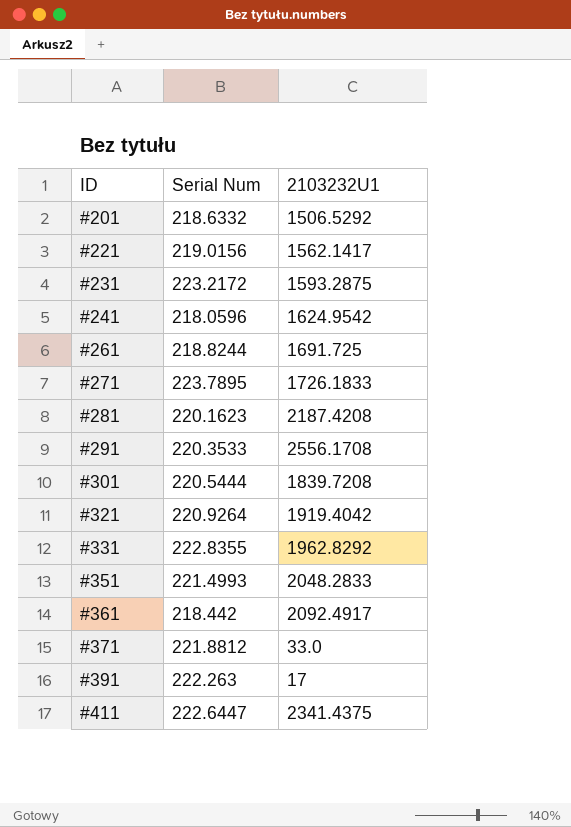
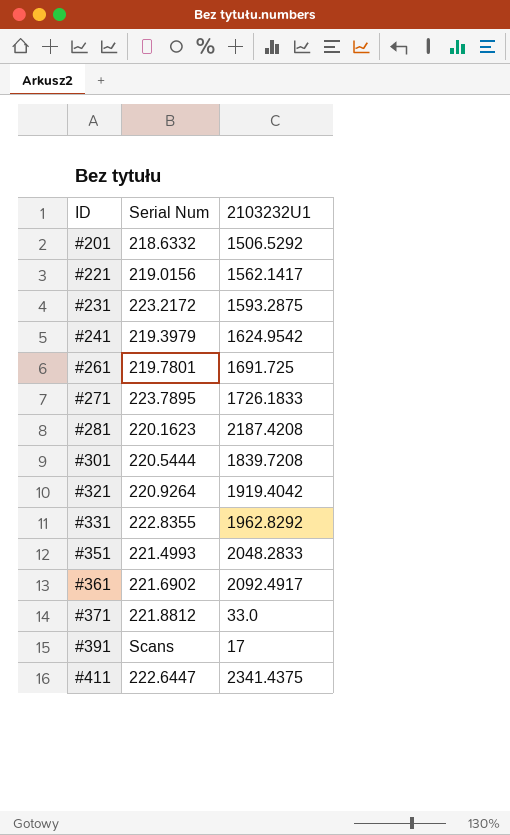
row #291: 220.3533 | 2556.1708 -> none
#241 | Serial Num: 218.0596 -> 219.3979
#261 | Serial Num: 218.8244 -> 219.7801
#361 | Serial Num: 218.442 -> 221.6902
#391 | Serial Num: 222.263 -> Scans

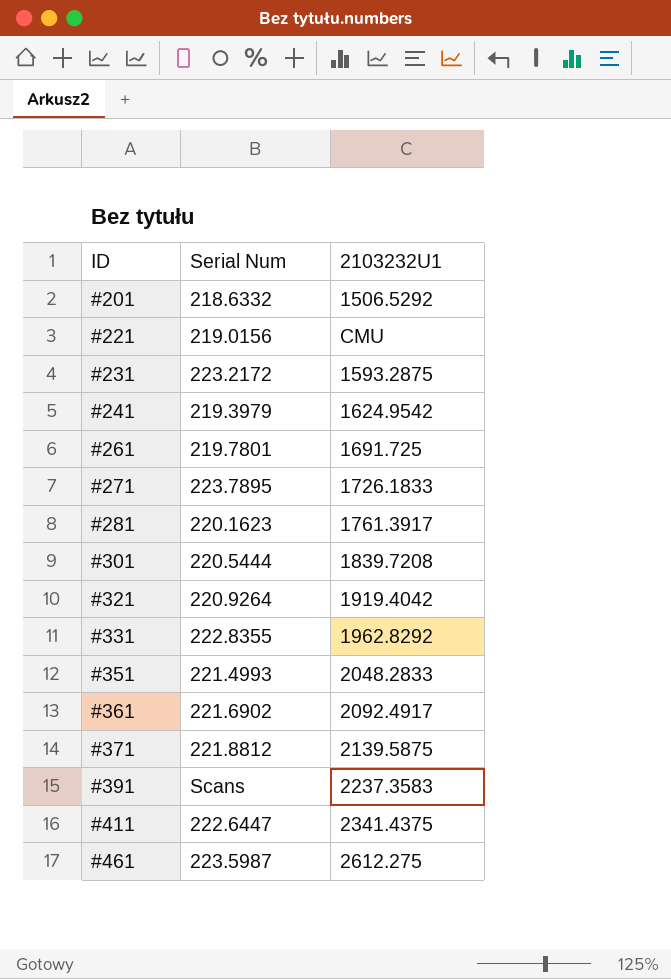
#221 | 2103232U1: 1562.1417 -> CMU
#281 | 2103232U1: 2187.4208 -> 1761.3917
#371 | 2103232U1: 33.0 -> 2139.5875
#391 | 2103232U1: 17 -> 2237.3583
row #461: none -> 223.5987 | 2612.275

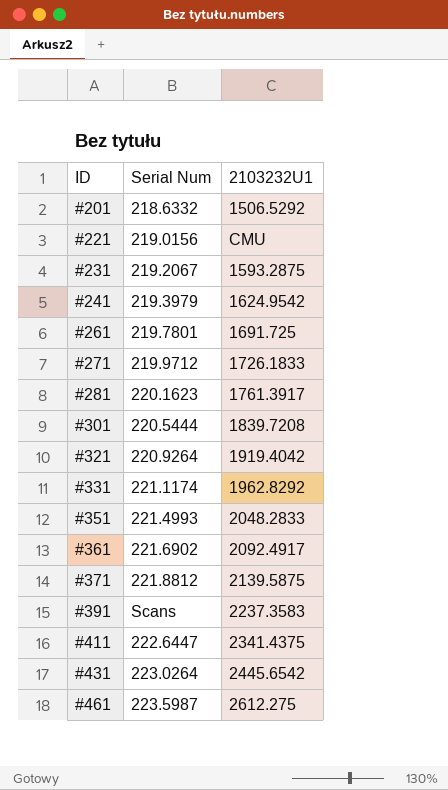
#231 | Serial Num: 223.2172 -> 219.2067
#271 | Serial Num: 223.7895 -> 219.9712
#331 | Serial Num: 222.8355 -> 221.1174
row #431: none -> 223.0264 | 2445.6542

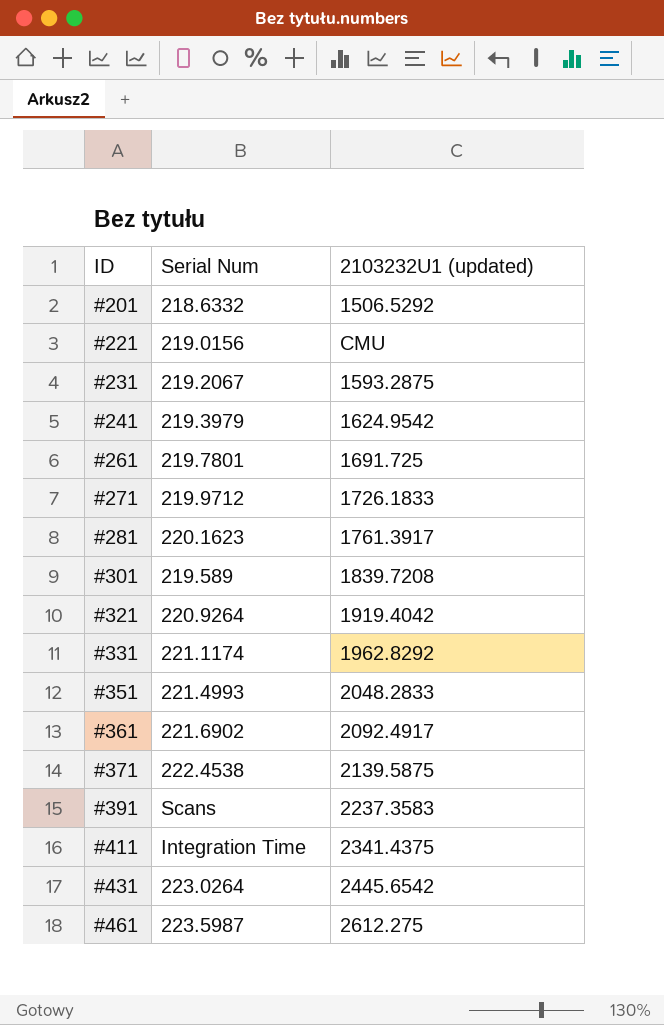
column name: 2103232U1 -> 2103232U1 (updated)
#301 | Serial Num: 220.5444 -> 219.589
#371 | Serial Num: 221.8812 -> 222.4538
#411 | Serial Num: 222.6447 -> Integration Time

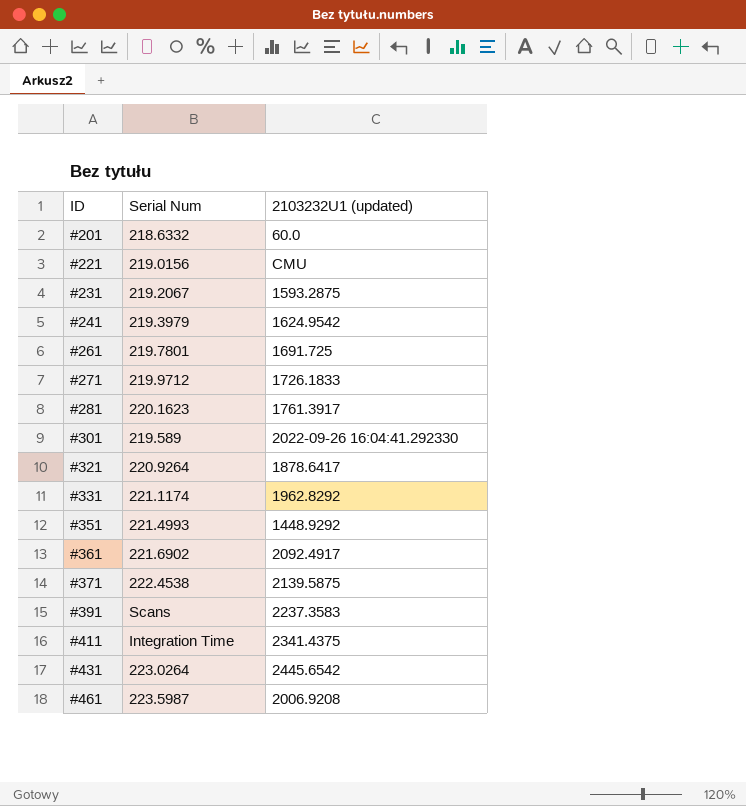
#201 | 2103232U1 (updated): 1506.5292 -> 60.0
#301 | 2103232U1 (updated): 1839.7208 -> 2022-09-26 16:04:41.292330
#321 | 2103232U1 (updated): 1919.4042 -> 1878.6417
#351 | 2103232U1 (updated): 2048.2833 -> 1448.9292
#461 | 2103232U1 (updated): 2612.275 -> 2006.9208

